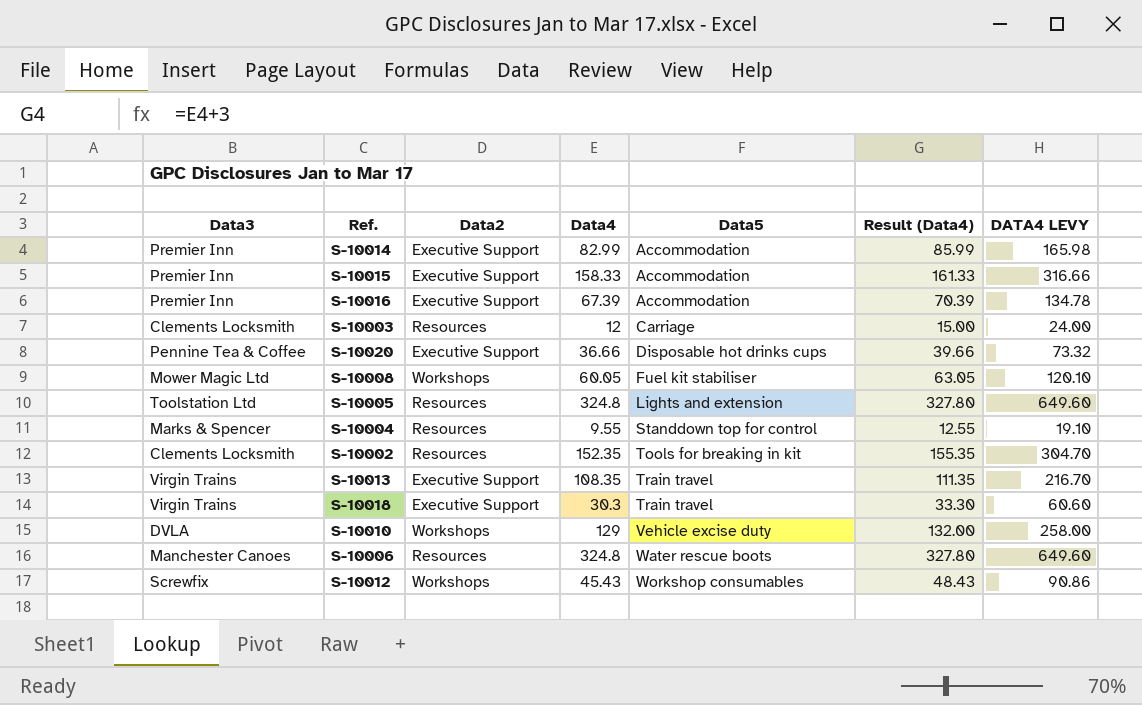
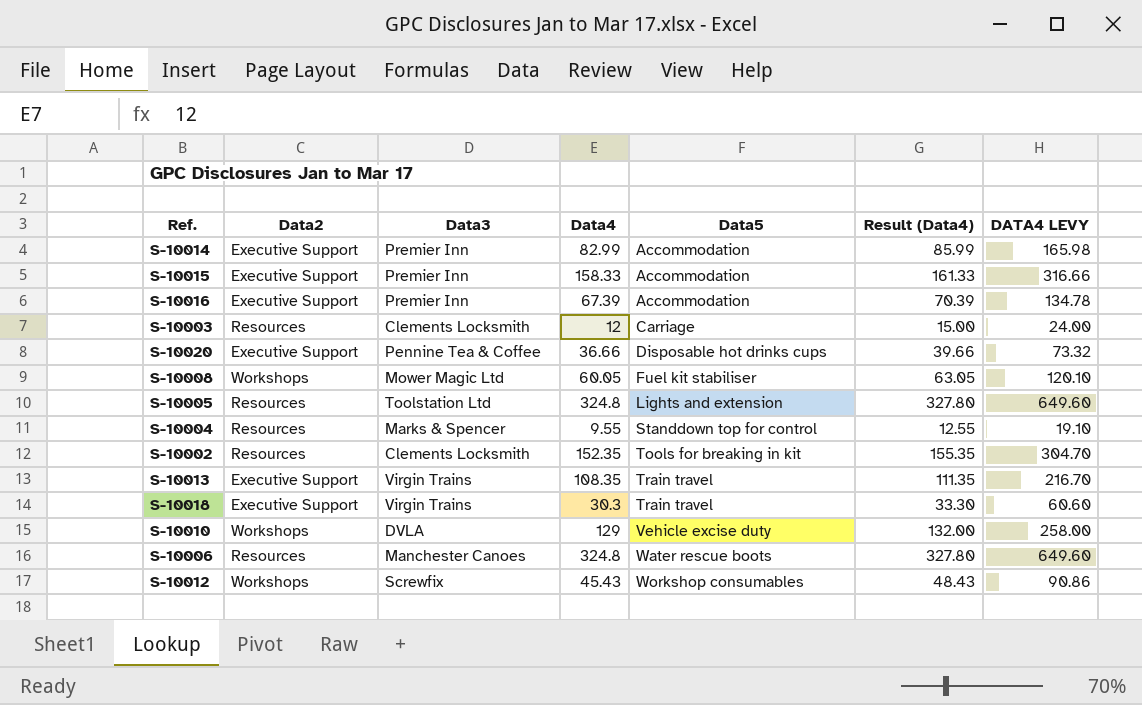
column Data3 | position: 1 -> 3

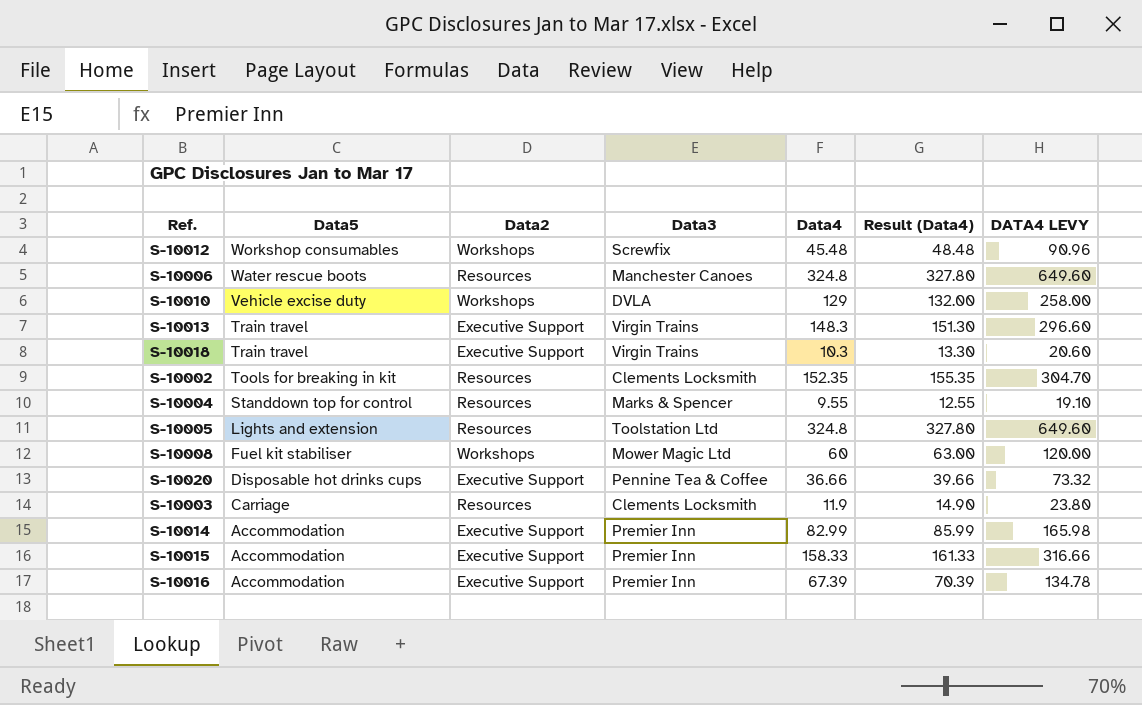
row order: Data5 ascending -> Data5 descending
column Data5 | position: 5 -> 2
S-10012 | Data4: 45.43 -> 45.48
S-10012 | Result (Data4): 48.43 -> 48.48
S-10012 | DATA4 LEVY: 90.86 -> 90.96
S-10013 | Data4: 108.35 -> 148.3
S-10013 | Result (Data4): 111.35 -> 151.30
S-10013 | DATA4 LEVY: 216.70 -> 296.60
S-10018 | Data4: 30.3 -> 10.3
S-10018 | Result (Data4): 33.30 -> 13.30
S-10018 | DATA4 LEVY: 60.60 -> 20.60
S-10008 | Data4: 60.05 -> 60
S-10008 | Result (Data4): 63.05 -> 63.00
S-10008 | DATA4 LEVY: 120.10 -> 120.00
S-10003 | Data4: 12 -> 11.9
S-10003 | Result (Data4): 15.00 -> 14.90
S-10003 | DATA4 LEVY: 24.00 -> 23.80

